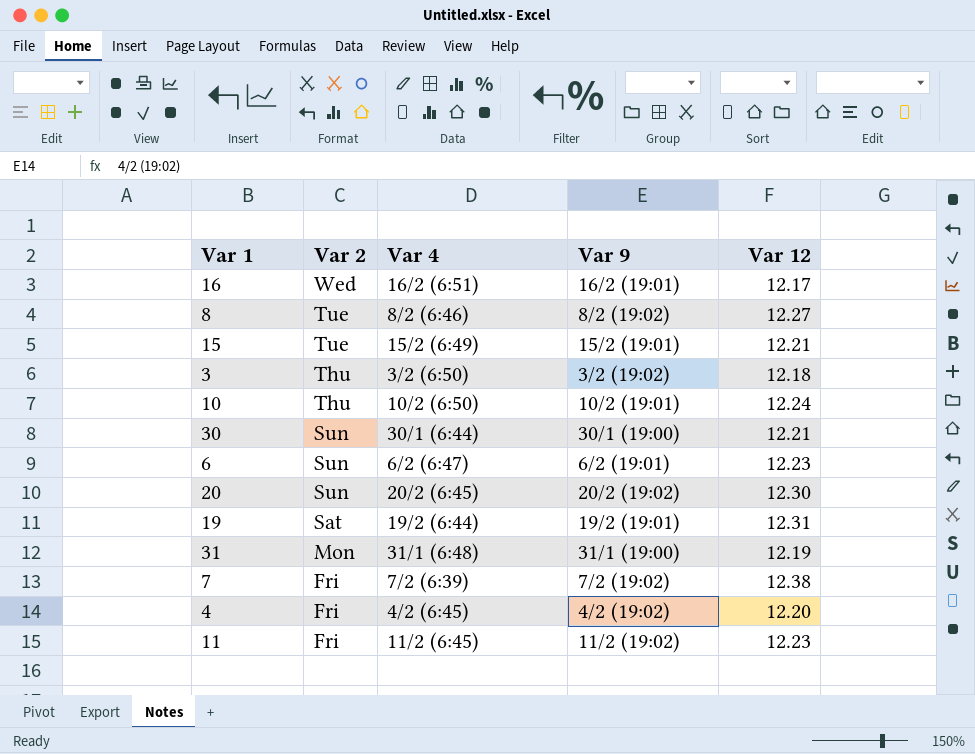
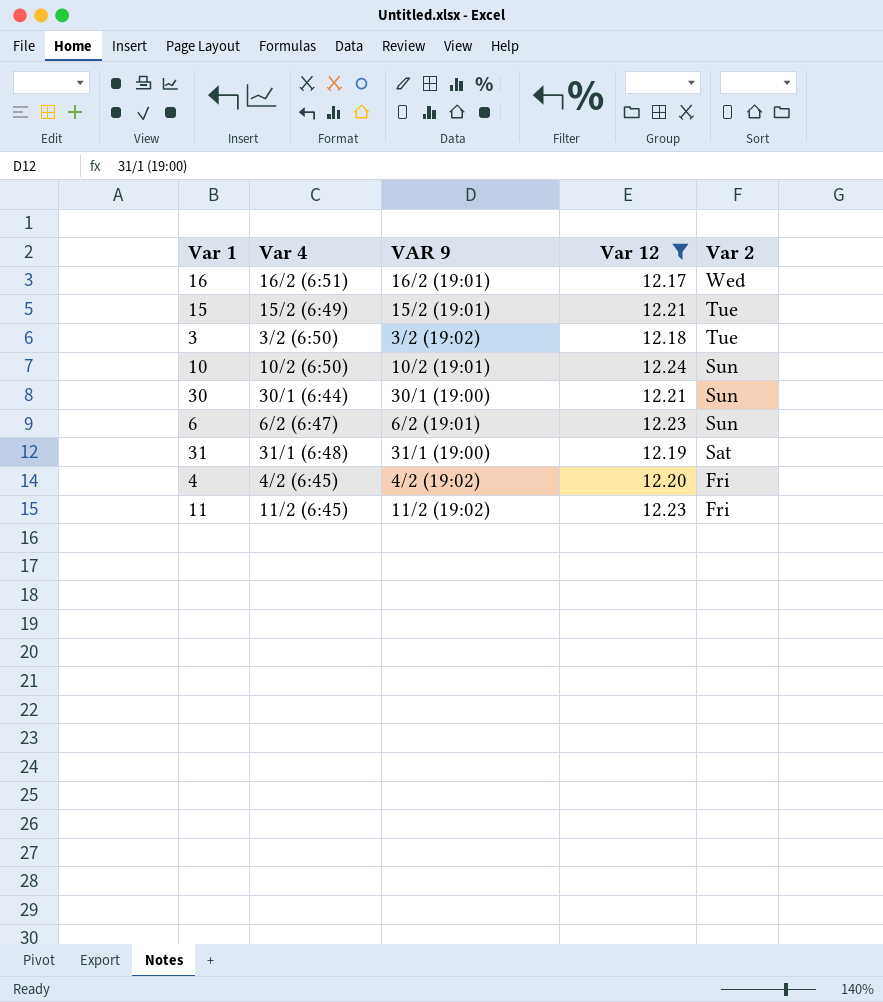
filter: none -> Var 12 <= 12.24
column name: Var 9 -> VAR 9
column Var 2 | position: 2 -> 5
3 | Var 2: Thu -> Tue
10 | Var 2: Thu -> Sun
31 | Var 2: Mon -> Sat

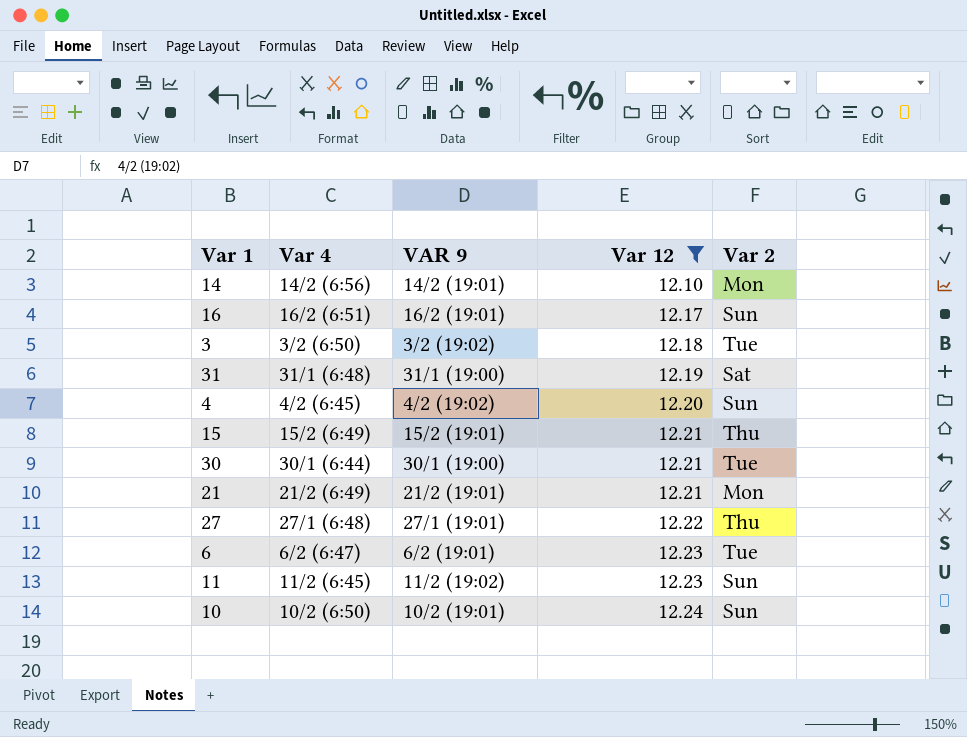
row order: Var 2 descending -> Var 12 ascending
row 14: none -> 14/2 (6:56) | 14/2 (19:01) | 12.10 | Mon
16 | Var 2: Wed -> Sun
4 | Var 2: Fri -> Sun
15 | Var 2: Tue -> Thu
30 | Var 2: Sun -> Tue
row 21: none -> 21/2 (6:49) | 21/2 (19:01) | 12.21 | Mon
row 27: none -> 27/1 (6:48) | 27/1 (19:01) | 12.22 | Thu
6 | Var 2: Sun -> Tue
11 | Var 2: Fri -> Sun

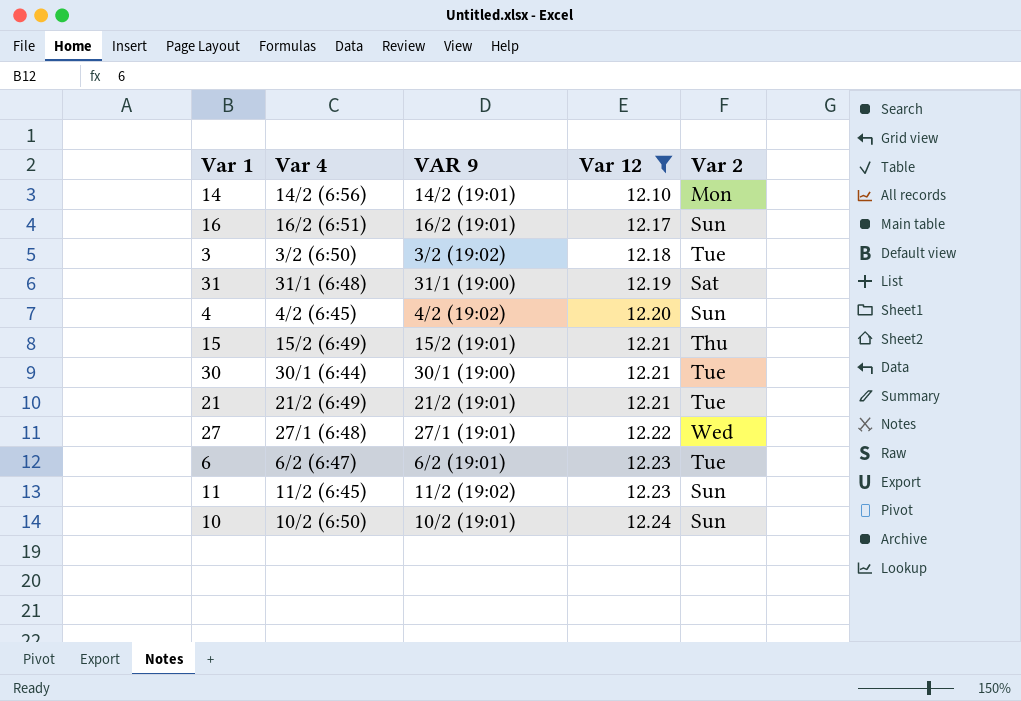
21 | Var 2: Mon -> Tue
27 | Var 2: Thu -> Wed

